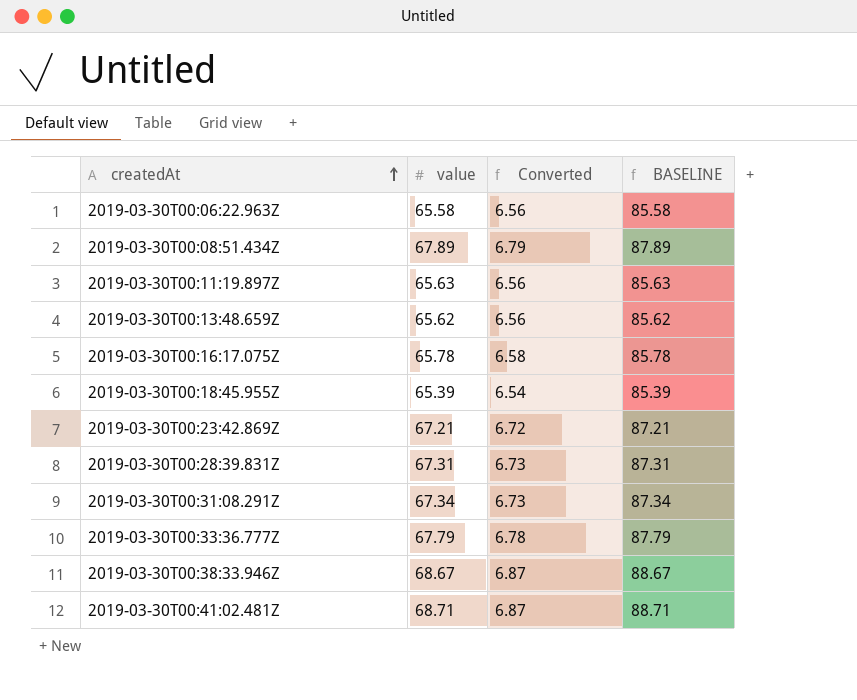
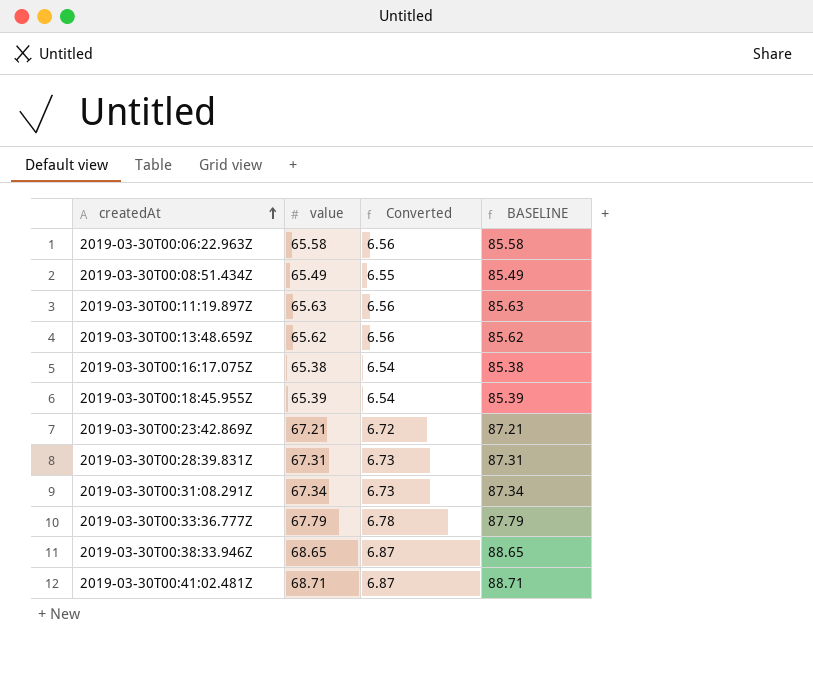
2019-03-30T00:08:51.434Z | value: 67.89 -> 65.49
2019-03-30T00:08:51.434Z | Converted: 6.79 -> 6.55
2019-03-30T00:08:51.434Z | BASELINE: 87.89 -> 85.49
2019-03-30T00:16:17.075Z | value: 65.78 -> 65.38
2019-03-30T00:16:17.075Z | Converted: 6.58 -> 6.54
2019-03-30T00:16:17.075Z | BASELINE: 85.78 -> 85.38
2019-03-30T00:38:33.946Z | value: 68.67 -> 68.65
2019-03-30T00:38:33.946Z | BASELINE: 88.67 -> 88.65

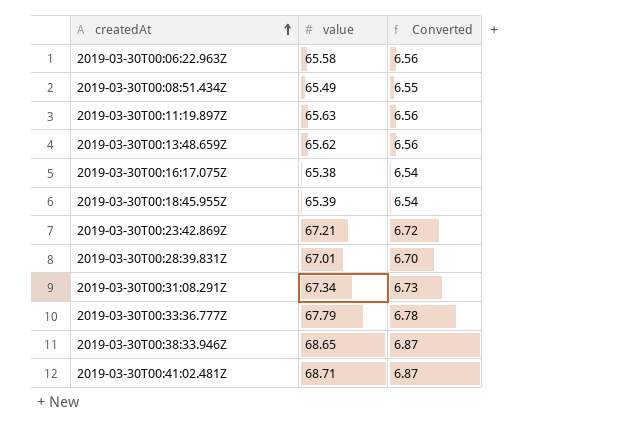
column BASELINE | formula: [value] + 20 -> none
2019-03-30T00:28:39.831Z | value: 67.31 -> 67.01
2019-03-30T00:28:39.831Z | Converted: 6.73 -> 6.70

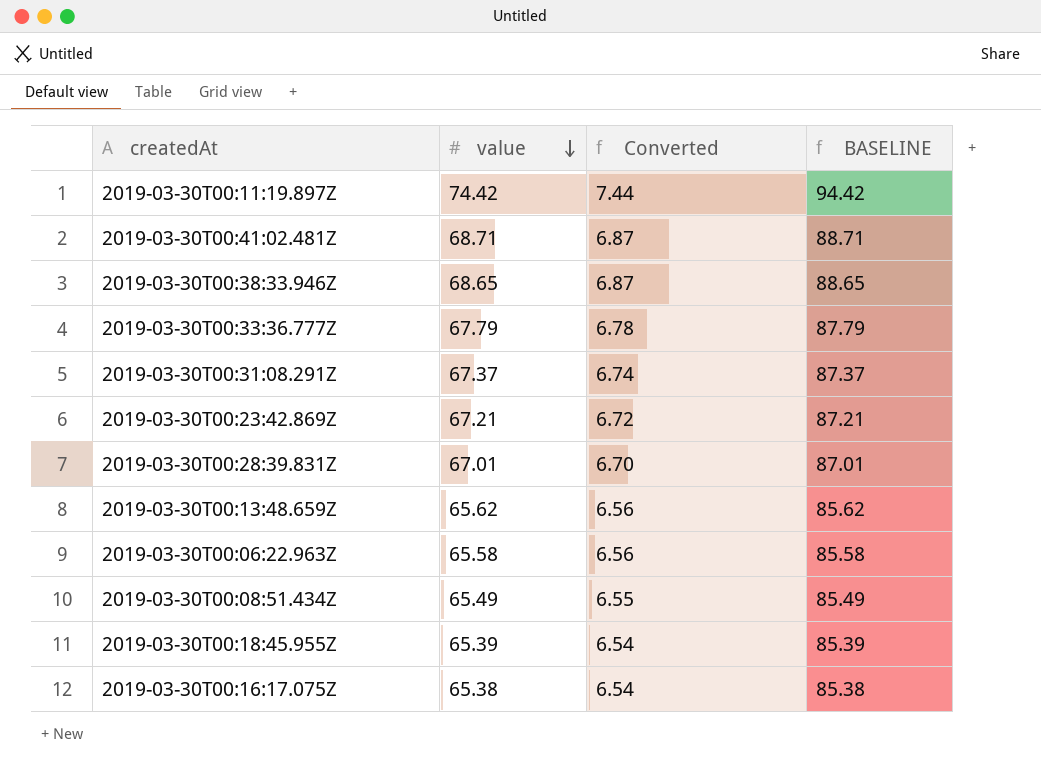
row order: createdAt ascending -> value descending
column BASELINE | formula: none -> [value] + 20
2019-03-30T00:11:19.897Z | value: 65.63 -> 74.42
2019-03-30T00:11:19.897Z | Converted: 6.56 -> 7.44
2019-03-30T00:31:08.291Z | value: 67.34 -> 67.37
2019-03-30T00:31:08.291Z | Converted: 6.73 -> 6.74

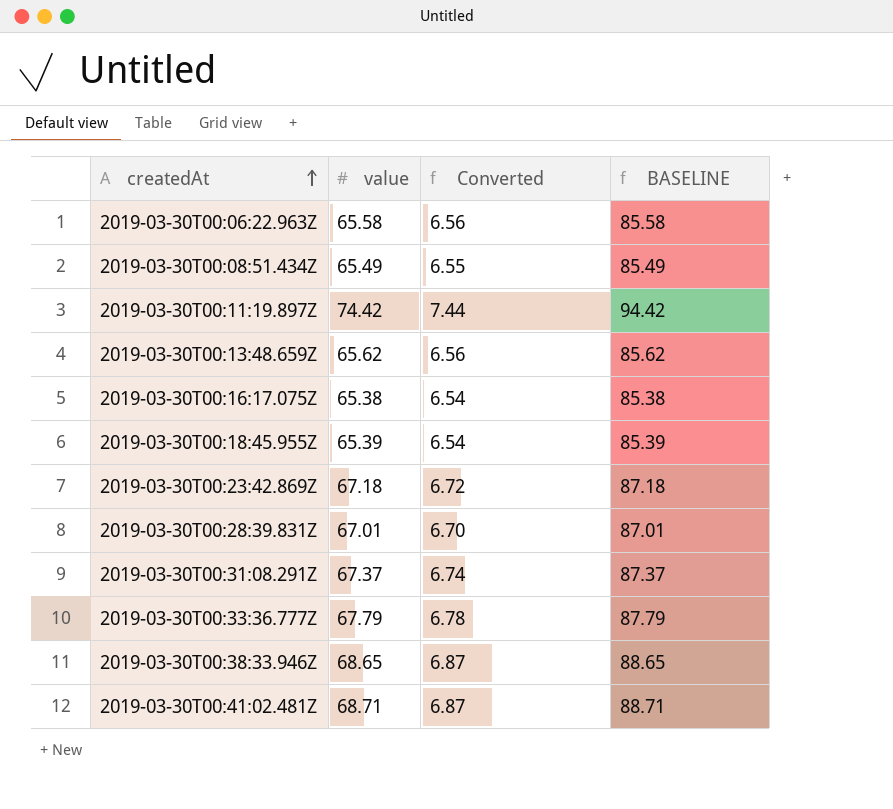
row order: value descending -> createdAt ascending
2019-03-30T00:23:42.869Z | value: 67.21 -> 67.18
2019-03-30T00:23:42.869Z | BASELINE: 87.21 -> 87.18

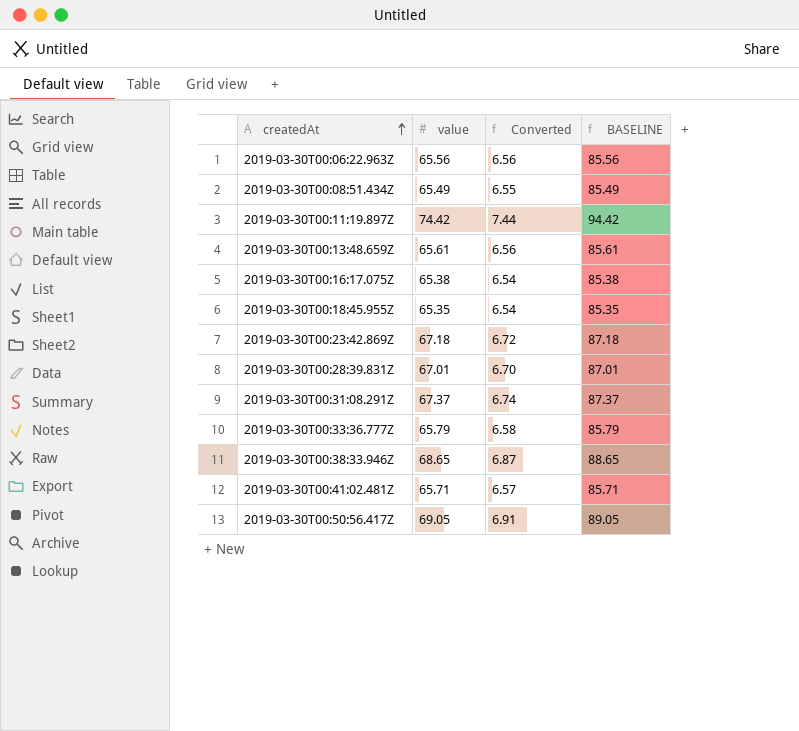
2019-03-30T00:06:22.963Z | value: 65.58 -> 65.56
2019-03-30T00:06:22.963Z | BASELINE: 85.58 -> 85.56
2019-03-30T00:13:48.659Z | value: 65.62 -> 65.61
2019-03-30T00:13:48.659Z | BASELINE: 85.62 -> 85.61
2019-03-30T00:18:45.955Z | value: 65.39 -> 65.35
2019-03-30T00:18:45.955Z | BASELINE: 85.39 -> 85.35
2019-03-30T00:33:36.777Z | value: 67.79 -> 65.79
2019-03-30T00:33:36.777Z | Converted: 6.78 -> 6.58
2019-03-30T00:33:36.777Z | BASELINE: 87.79 -> 85.79
2019-03-30T00:41:02.481Z | value: 68.71 -> 65.71
2019-03-30T00:41:02.481Z | Converted: 6.87 -> 6.57
2019-03-30T00:41:02.481Z | BASELINE: 88.71 -> 85.71
row 2019-03-30T00:50:56.417Z: none -> 69.05 | 6.91 | 89.05

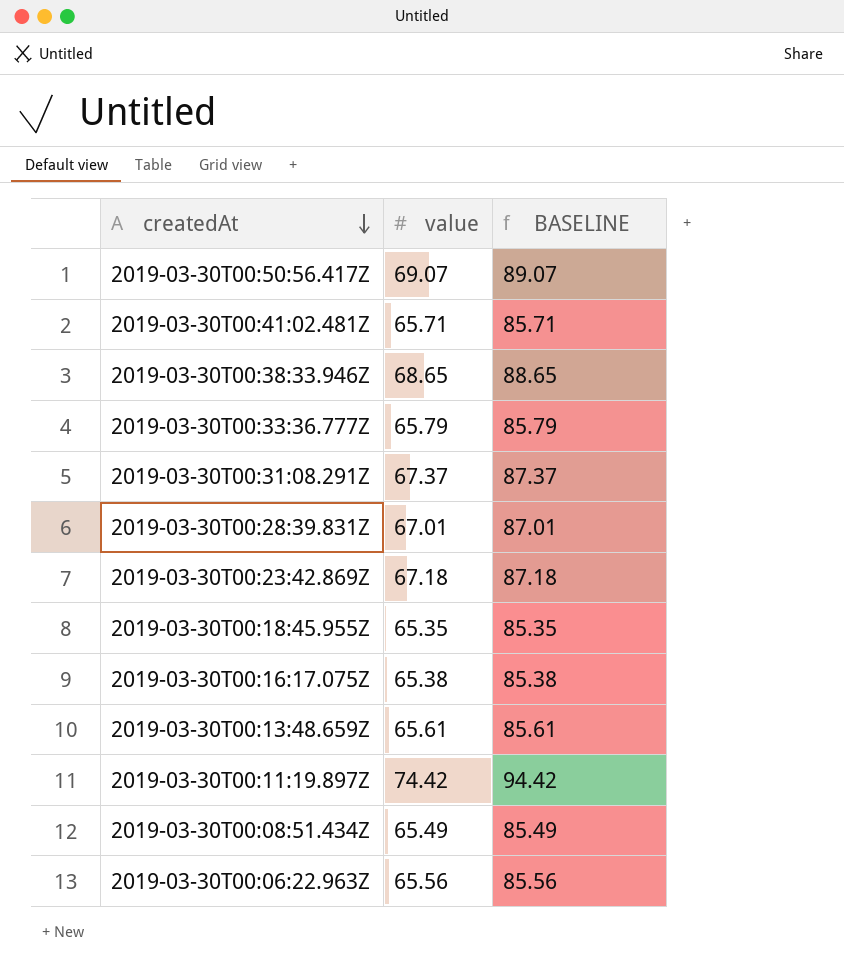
row order: createdAt ascending -> createdAt descending
column Converted | formula: [value] * 0.1 -> none
2019-03-30T00:50:56.417Z | value: 69.05 -> 69.07
2019-03-30T00:50:56.417Z | BASELINE: 89.05 -> 89.07

